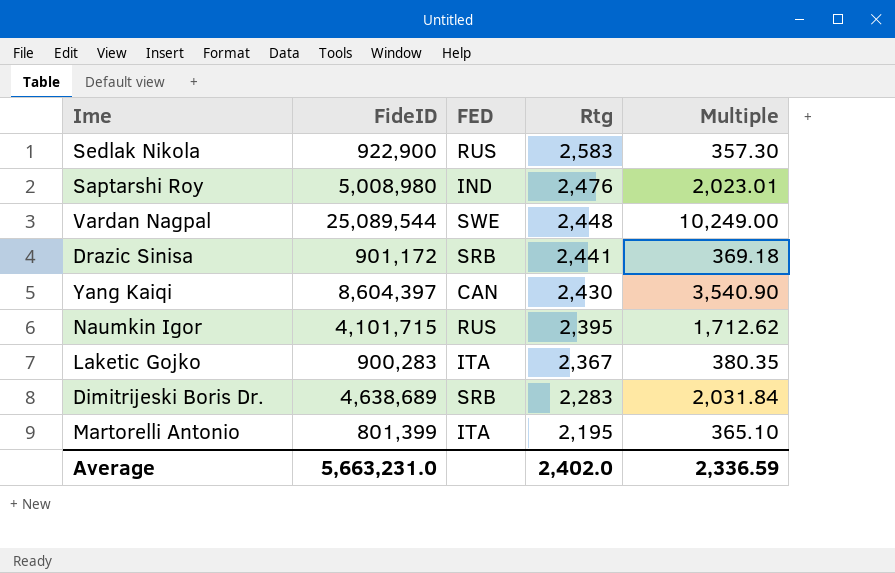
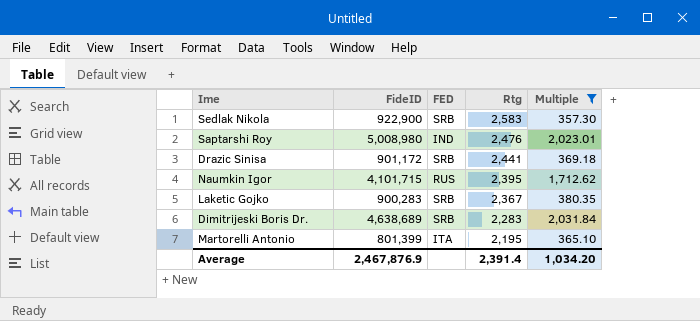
filter: none -> Multiple <= 2,031.84
Sedlak Nikola | FED: RUS -> SRB
Laketic Gojko | FED: ITA -> SRB
Average | FideID: 5,663,231.0 -> 2,467,876.9
Average | Rtg: 2,402.0 -> 2,391.4
Average | Multiple: 2,336.59 -> 1,034.20

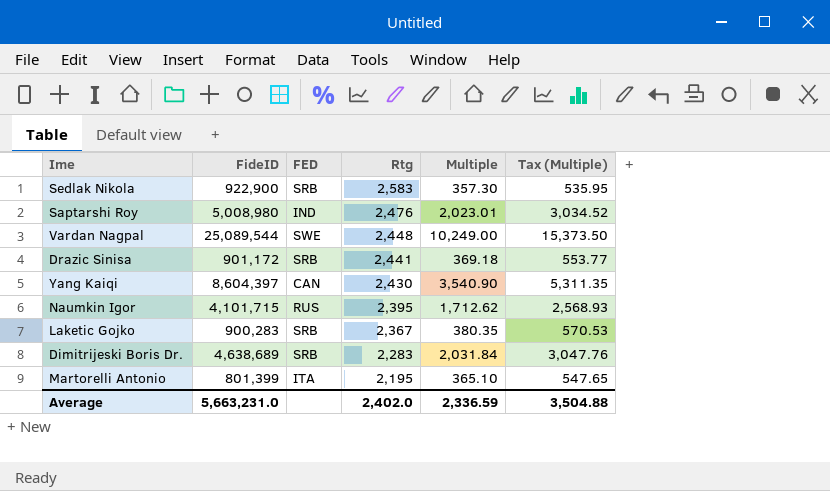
filter: Multiple <= 2,031.84 -> none
column Tax (Multiple) | formula: none -> [Multiple] * 1.5
Average | FideID: 2,467,876.9 -> 5,663,231.0
Average | Rtg: 2,391.4 -> 2,402.0
Average | Multiple: 1,034.20 -> 2,336.59

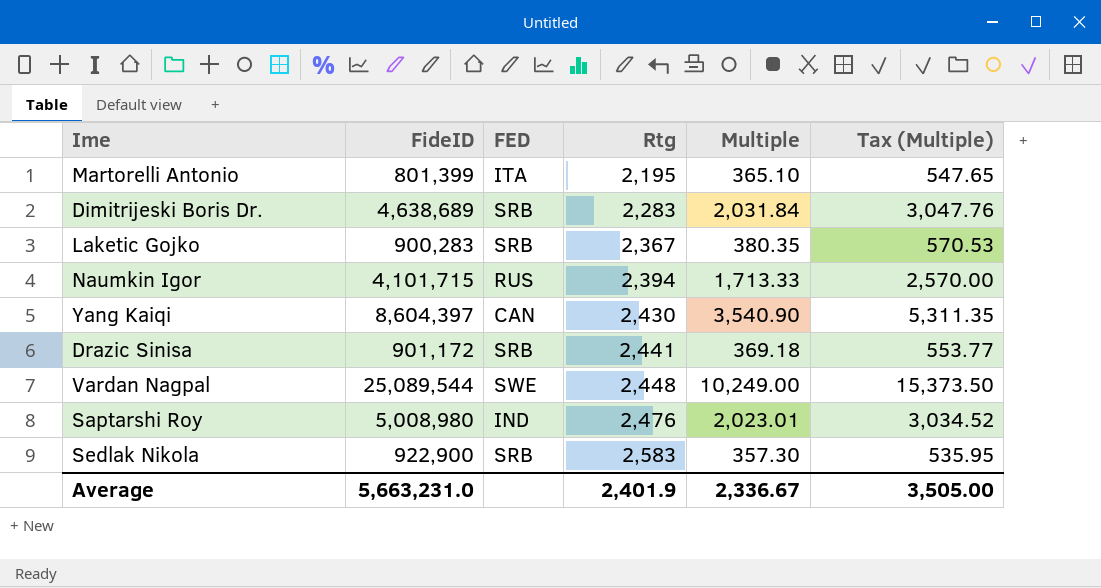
row order: Rtg descending -> Rtg ascending
Naumkin Igor | Rtg: 2,395 -> 2,394
Naumkin Igor | Multiple: 1,712.62 -> 1,713.33
Naumkin Igor | Tax (Multiple): 2,568.93 -> 2,570.00
Average | Rtg: 2,402.0 -> 2,401.9
Average | Multiple: 2,336.59 -> 2,336.67
Average | Tax (Multiple): 3,504.88 -> 3,505.00

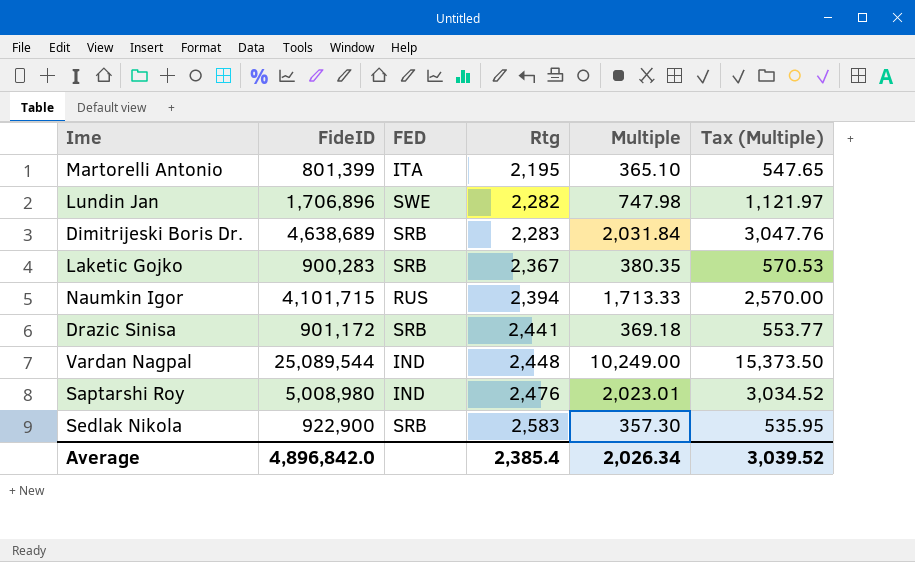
row Yang Kaiqi: 8,604,397 | CAN | 2,430 | 3,540.90 | 5,311.35 -> none
row Lundin Jan: none -> 1,706,896 | SWE | 2,282 | 747.98 | 1,121.97
Vardan Nagpal | FED: SWE -> IND
Average | FideID: 5,663,231.0 -> 4,896,842.0
Average | Rtg: 2,401.9 -> 2,385.4
Average | Multiple: 2,336.67 -> 2,026.34
Average | Tax (Multiple): 3,505.00 -> 3,039.52

